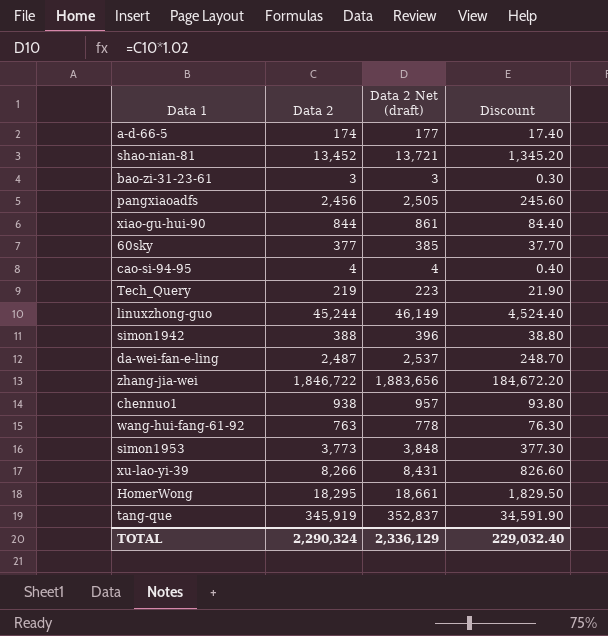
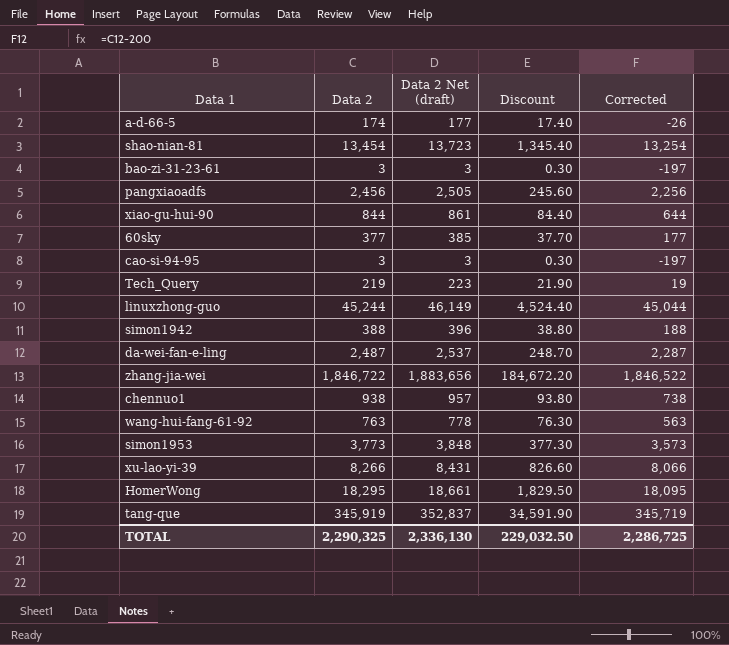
column Corrected | formula: none -> [Data 2] - 200
shao-nian-81 | Data 2: 13,452 -> 13,454
shao-nian-81 | Data 2 Net (draft): 13,721 -> 13,723
shao-nian-81 | Discount: 1,345.20 -> 1,345.40
cao-si-94-95 | Data 2: 4 -> 3
cao-si-94-95 | Data 2 Net (draft): 4 -> 3
cao-si-94-95 | Discount: 0.40 -> 0.30
TOTAL | Data 2: 2,290,324 -> 2,290,325
TOTAL | Data 2 Net (draft): 2,336,129 -> 2,336,130
TOTAL | Discount: 229,032.40 -> 229,032.50

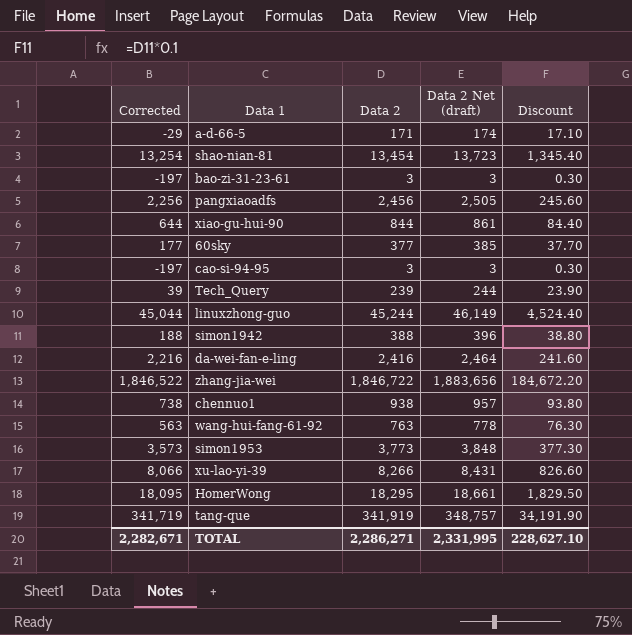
column Corrected | position: 5 -> 1
a-d-66-5 | Corrected: -26 -> -29
a-d-66-5 | Data 2: 174 -> 171
a-d-66-5 | Data 2 Net (draft): 177 -> 174
a-d-66-5 | Discount: 17.40 -> 17.10
Tech_Query | Corrected: 19 -> 39
Tech_Query | Data 2: 219 -> 239
Tech_Query | Data 2 Net (draft): 223 -> 244
Tech_Query | Discount: 21.90 -> 23.90
da-wei-fan-e-ling | Corrected: 2,287 -> 2,216
da-wei-fan-e-ling | Data 2: 2,487 -> 2,416
da-wei-fan-e-ling | Data 2 Net (draft): 2,537 -> 2,464
da-wei-fan-e-ling | Discount: 248.70 -> 241.60
tang-que | Corrected: 345,719 -> 341,719
tang-que | Data 2: 345,919 -> 341,919
tang-que | Data 2 Net (draft): 352,837 -> 348,757
tang-que | Discount: 34,591.90 -> 34,191.90
TOTAL | Corrected: 2,286,725 -> 2,282,671
TOTAL | Data 2: 2,290,325 -> 2,286,271
TOTAL | Data 2 Net (draft): 2,336,130 -> 2,331,995
TOTAL | Discount: 229,032.50 -> 228,627.10

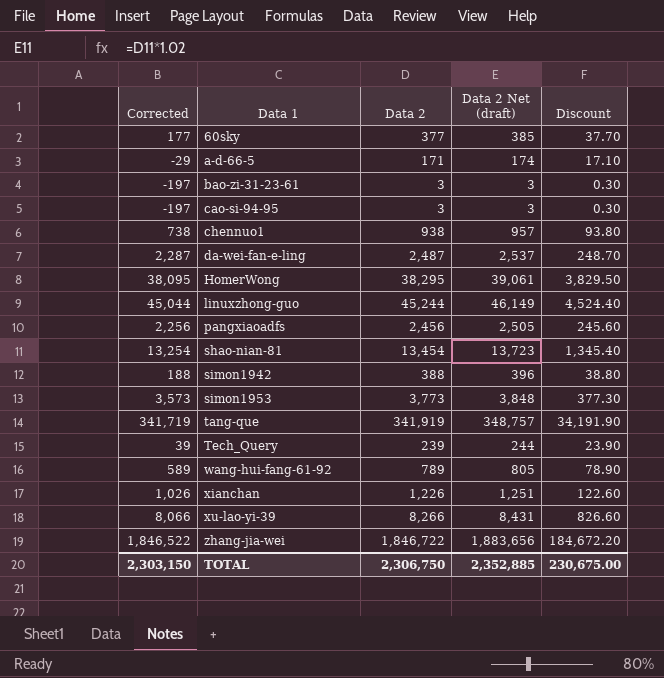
row order: none -> Data 1 ascending
row xiao-gu-hui-90: 644 | 844 | 861 | 84.40 -> none
da-wei-fan-e-ling | Corrected: 2,216 -> 2,287
da-wei-fan-e-ling | Data 2: 2,416 -> 2,487
da-wei-fan-e-ling | Data 2 Net (draft): 2,464 -> 2,537
da-wei-fan-e-ling | Discount: 241.60 -> 248.70
HomerWong | Corrected: 18,095 -> 38,095
HomerWong | Data 2: 18,295 -> 38,295
HomerWong | Data 2 Net (draft): 18,661 -> 39,061
HomerWong | Discount: 1,829.50 -> 3,829.50
wang-hui-fang-61-92 | Corrected: 563 -> 589
wang-hui-fang-61-92 | Data 2: 763 -> 789
wang-hui-fang-61-92 | Data 2 Net (draft): 778 -> 805
wang-hui-fang-61-92 | Discount: 76.30 -> 78.90
row xianchan: none -> 1,026 | 1,226 | 1,251 | 122.60
TOTAL | Corrected: 2,282,671 -> 2,303,150
TOTAL | Data 2: 2,286,271 -> 2,306,750
TOTAL | Data 2 Net (draft): 2,331,995 -> 2,352,885
TOTAL | Discount: 228,627.10 -> 230,675.00

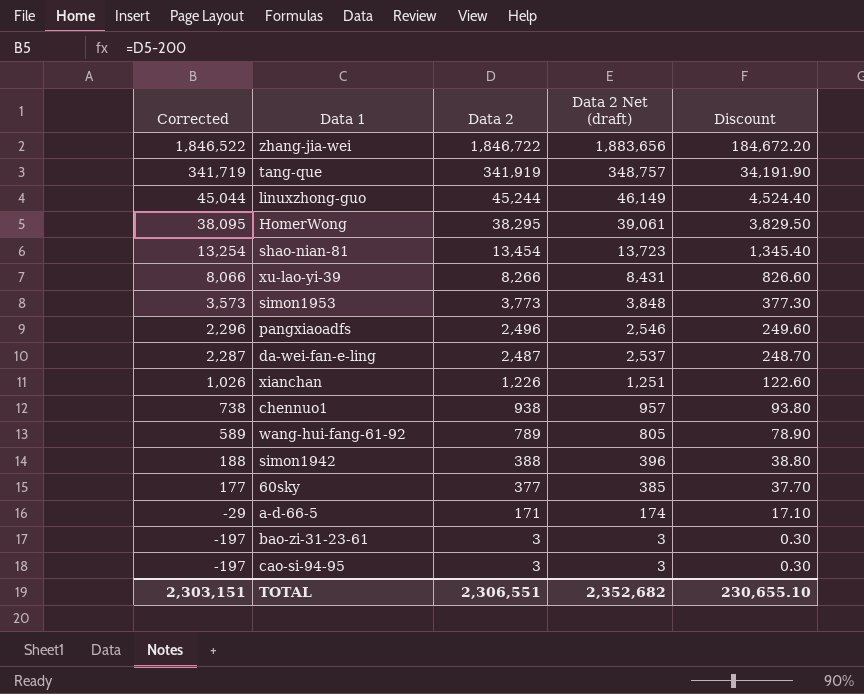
row order: Data 1 ascending -> Corrected descending
row Tech_Query: 39 | 239 | 244 | 23.90 -> none
pangxiaoadfs | Corrected: 2,256 -> 2,296
pangxiaoadfs | Data 2: 2,456 -> 2,496
pangxiaoadfs | Data 2 Net (draft): 2,505 -> 2,546
pangxiaoadfs | Discount: 245.60 -> 249.60
TOTAL | Corrected: 2,303,150 -> 2,303,151
TOTAL | Data 2: 2,306,750 -> 2,306,551
TOTAL | Data 2 Net (draft): 2,352,885 -> 2,352,682
TOTAL | Discount: 230,675.00 -> 230,655.10

